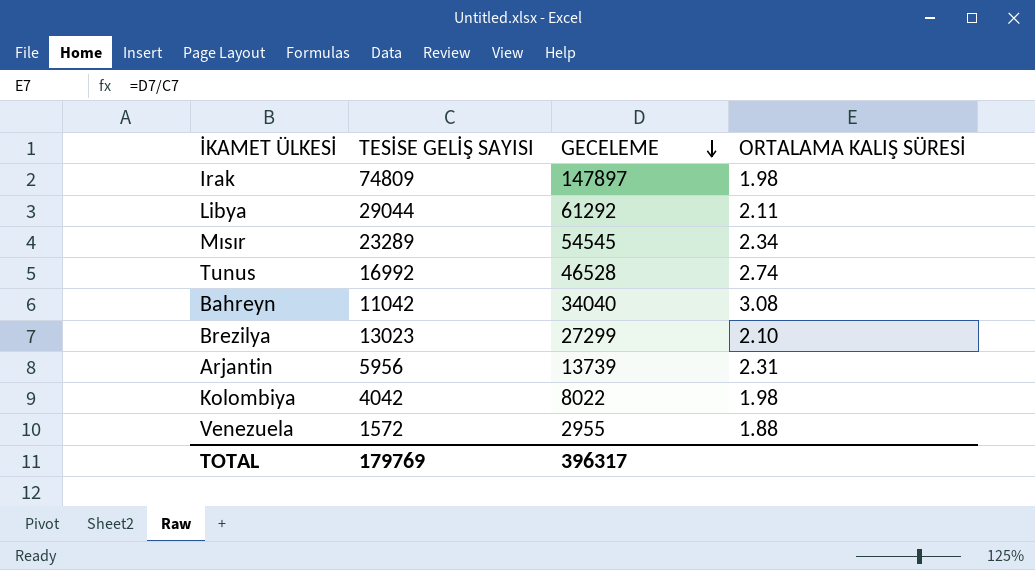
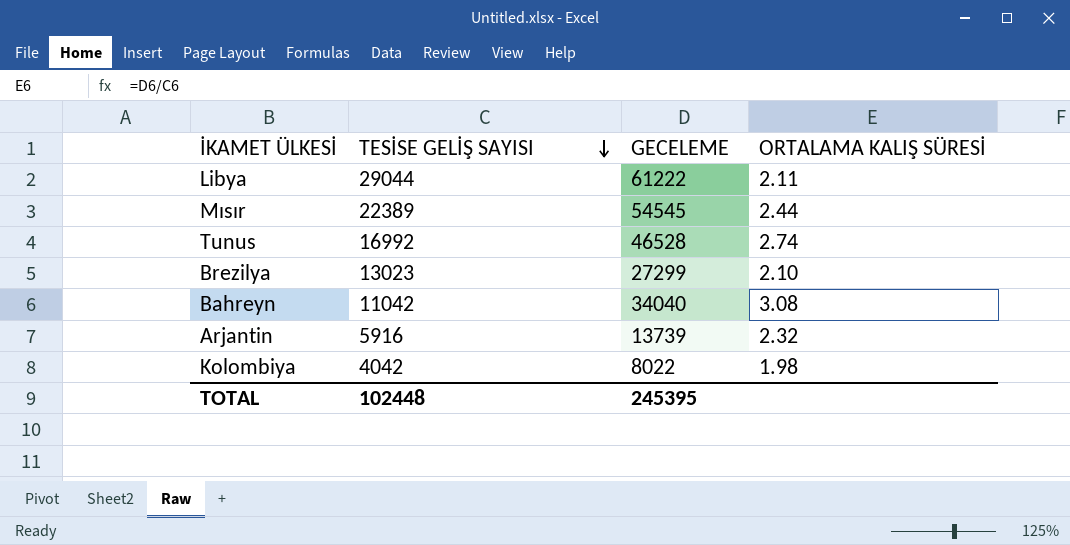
row order: GECELEME descending -> TESİSE GELİŞ SAYISI descending
row Irak: 74809 | 147897 | 1.98 -> none
row Venezuela: 1572 | 2955 | 1.88 -> none
Libya | GECELEME: 61292 -> 61222
Mısır | TESİSE GELİŞ SAYISI: 23289 -> 22389
Mısır | ORTALAMA KALIŞ SÜRESİ: 2.34 -> 2.44
Arjantin | TESİSE GELİŞ SAYISI: 5956 -> 5916
Arjantin | ORTALAMA KALIŞ SÜRESİ: 2.31 -> 2.32
TOTAL | TESİSE GELİŞ SAYISI: 179769 -> 102448
TOTAL | GECELEME: 396317 -> 245395

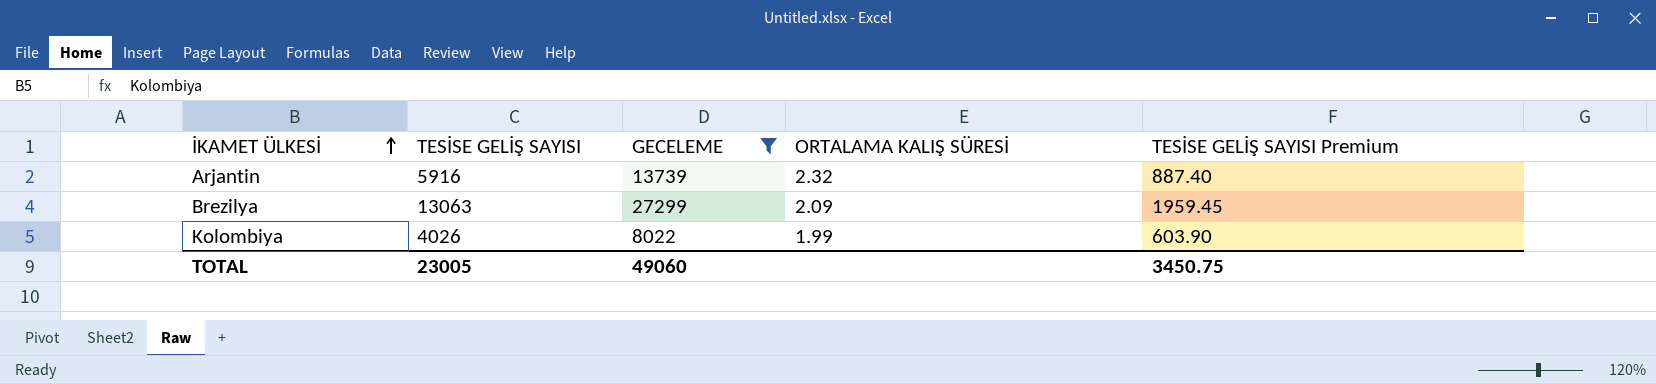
filter: none -> GECELEME <= 27299
row order: TESİSE GELİŞ SAYISI descending -> İKAMET ÜLKESİ ascending
column TESİSE GELİŞ SAYISI Premium | formula: none -> [TESİSE GELİŞ SAYISI] * 0.15
Brezilya | TESİSE GELİŞ SAYISI: 13023 -> 13063
Brezilya | ORTALAMA KALIŞ SÜRESİ: 2.10 -> 2.09
Kolombiya | TESİSE GELİŞ SAYISI: 4042 -> 4026
Kolombiya | ORTALAMA KALIŞ SÜRESİ: 1.98 -> 1.99
TOTAL | TESİSE GELİŞ SAYISI: 102448 -> 23005
TOTAL | GECELEME: 245395 -> 49060

